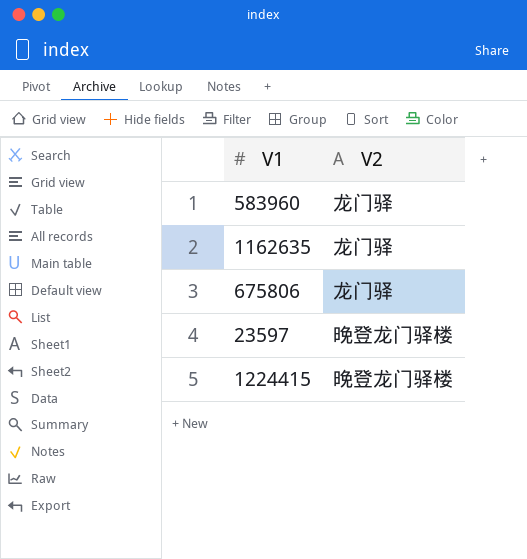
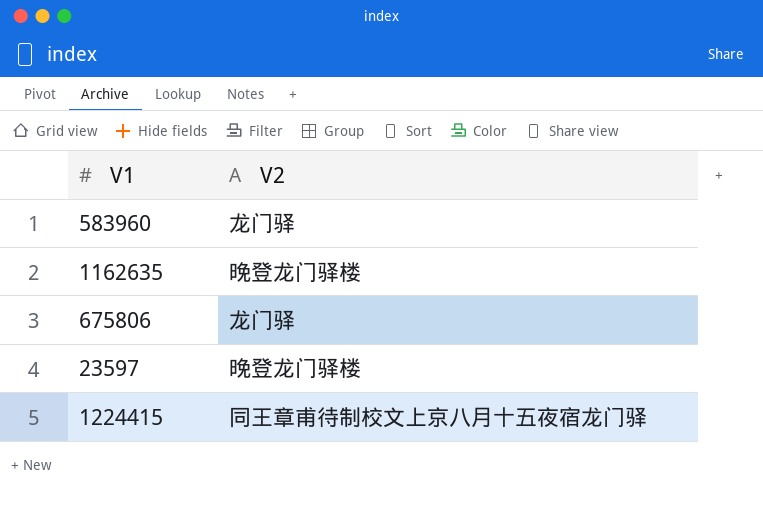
1162635 | V2: 龙门驿 -> 晚登龙门驿楼
1224415 | V2: 晚登龙门驿楼 -> 同王章甫待制校文上京八月十五夜宿龙门驿

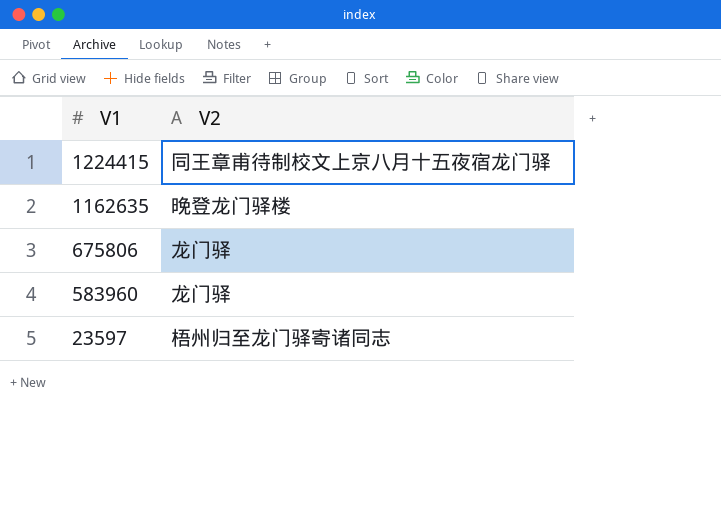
row order: none -> V1 descending
23597 | V2: 晚登龙门驿楼 -> 梧州归至龙门驿寄诸同志

